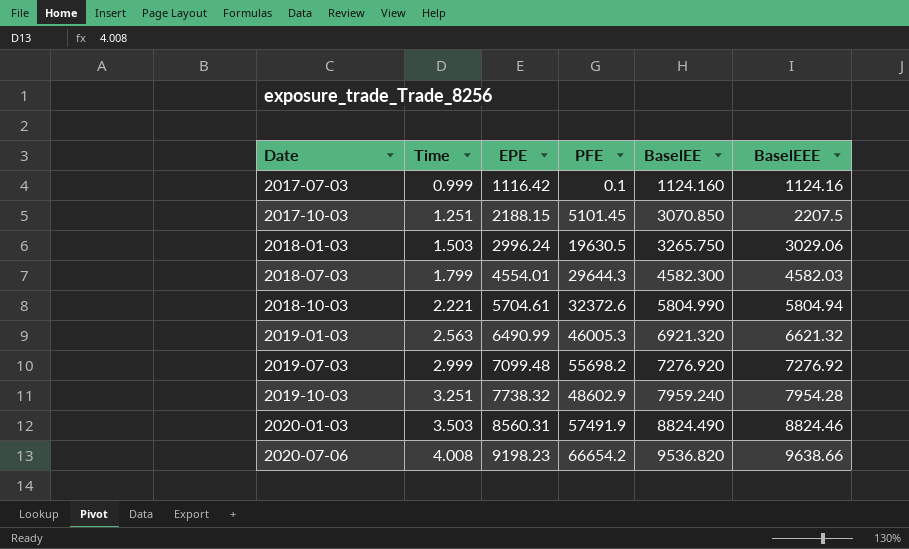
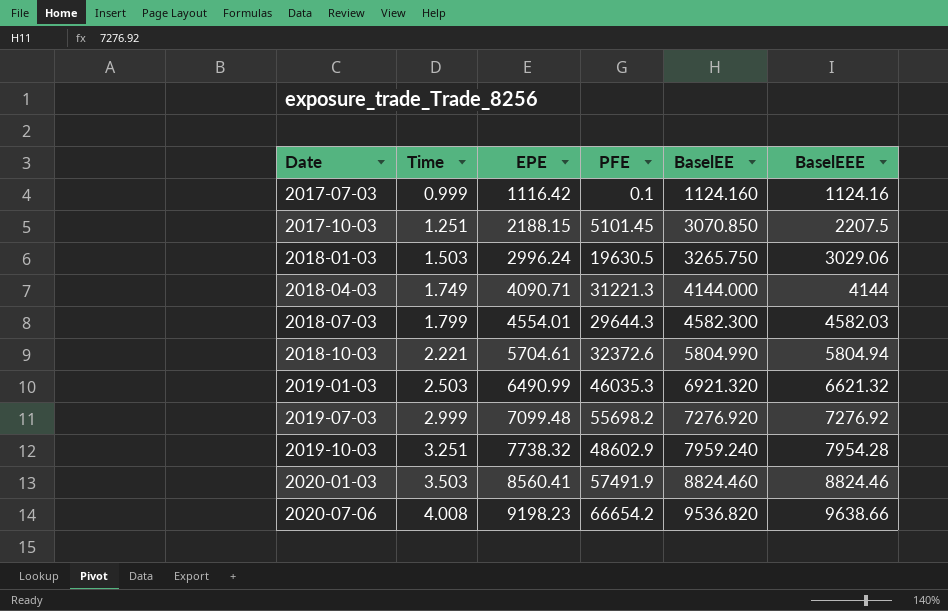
row 2018-04-03: none -> 1.749 | 4090.71 | 31221.3 | 4144.000 | 4144
2019-01-03 | Time: 2.563 -> 2.503
2019-01-03 | PFE: 46005.3 -> 46035.3
2020-01-03 | EPE: 8560.31 -> 8560.41
2020-01-03 | BaselEE: 8824.490 -> 8824.460

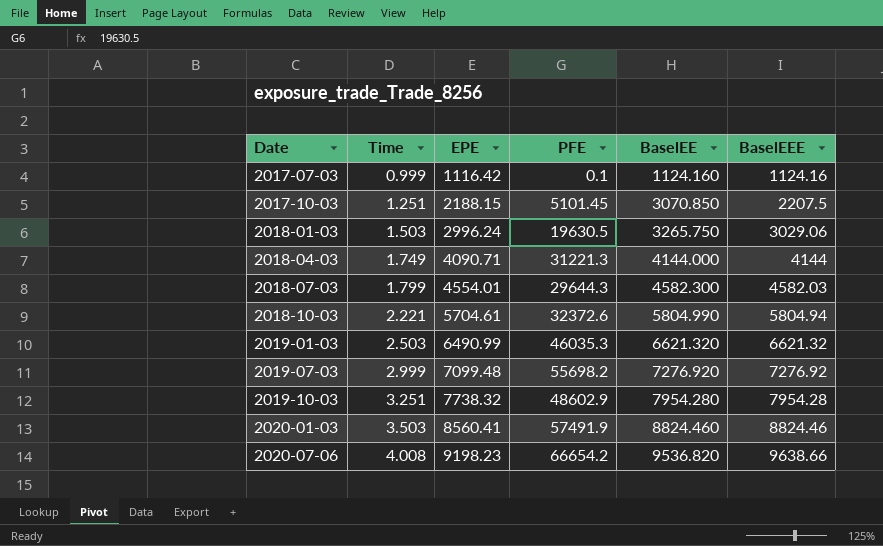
2019-01-03 | BaselEE: 6921.320 -> 6621.320
2019-10-03 | BaselEE: 7959.240 -> 7954.280

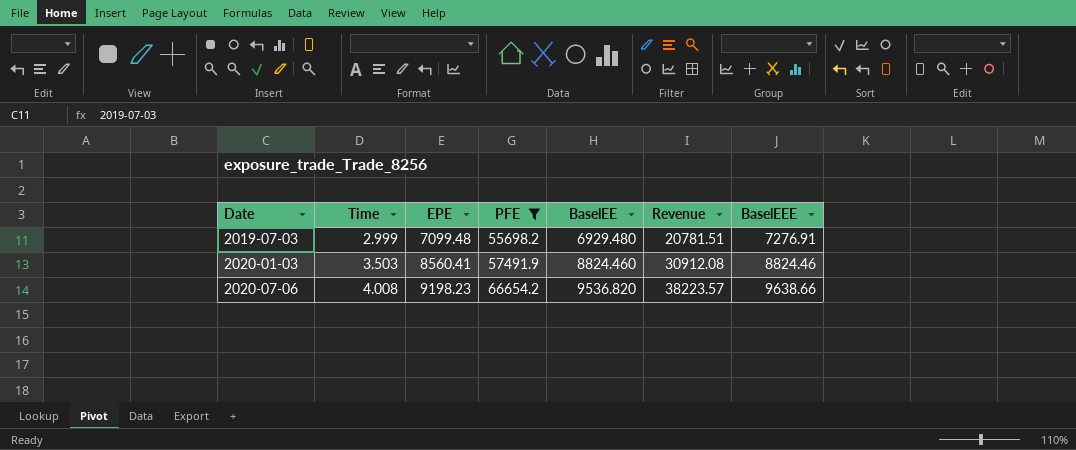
filter: none -> PFE >= 55698.2
column Revenue | formula: none -> [Time] * [BaselEE]
2019-07-03 | BaselEE: 7276.920 -> 6929.480
2019-07-03 | BaselEEE: 7276.92 -> 7276.91

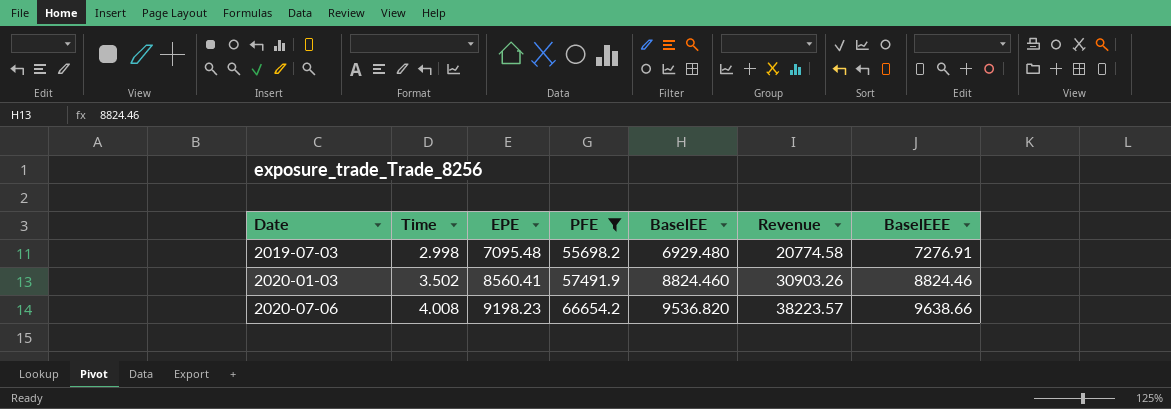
2019-07-03 | Time: 2.999 -> 2.998
2019-07-03 | EPE: 7099.48 -> 7095.48
2019-07-03 | Revenue: 20781.51 -> 20774.58
2020-01-03 | Time: 3.503 -> 3.502
2020-01-03 | Revenue: 30912.08 -> 30903.26

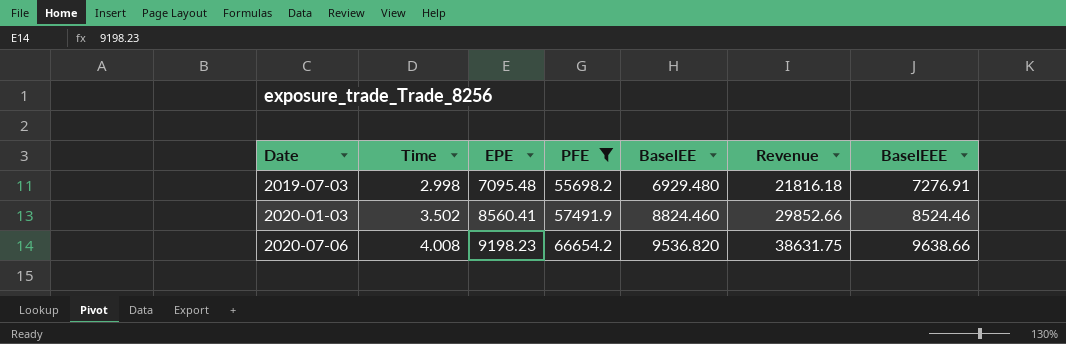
column Revenue | formula: [Time] * [BaselEE] -> [Time] * [BaselEEE]
2020-01-03 | BaselEEE: 8824.46 -> 8524.46

